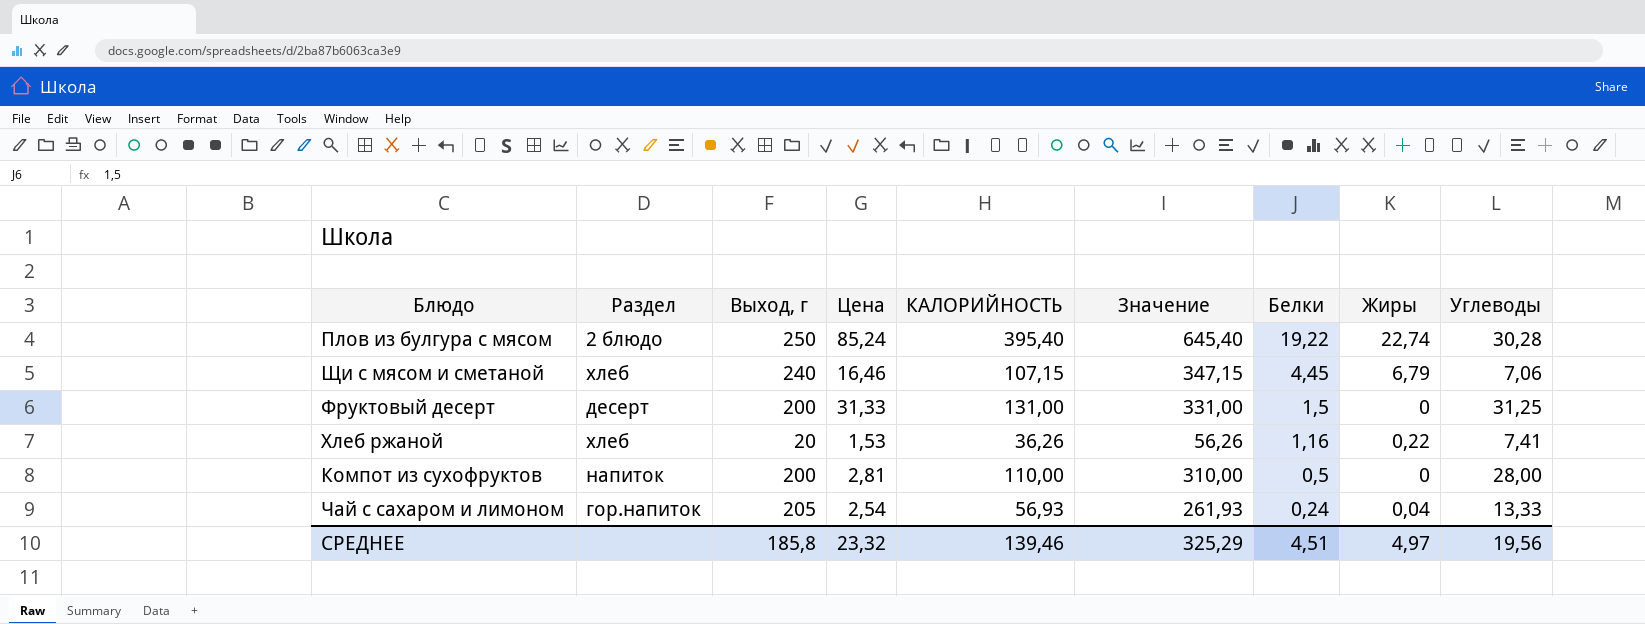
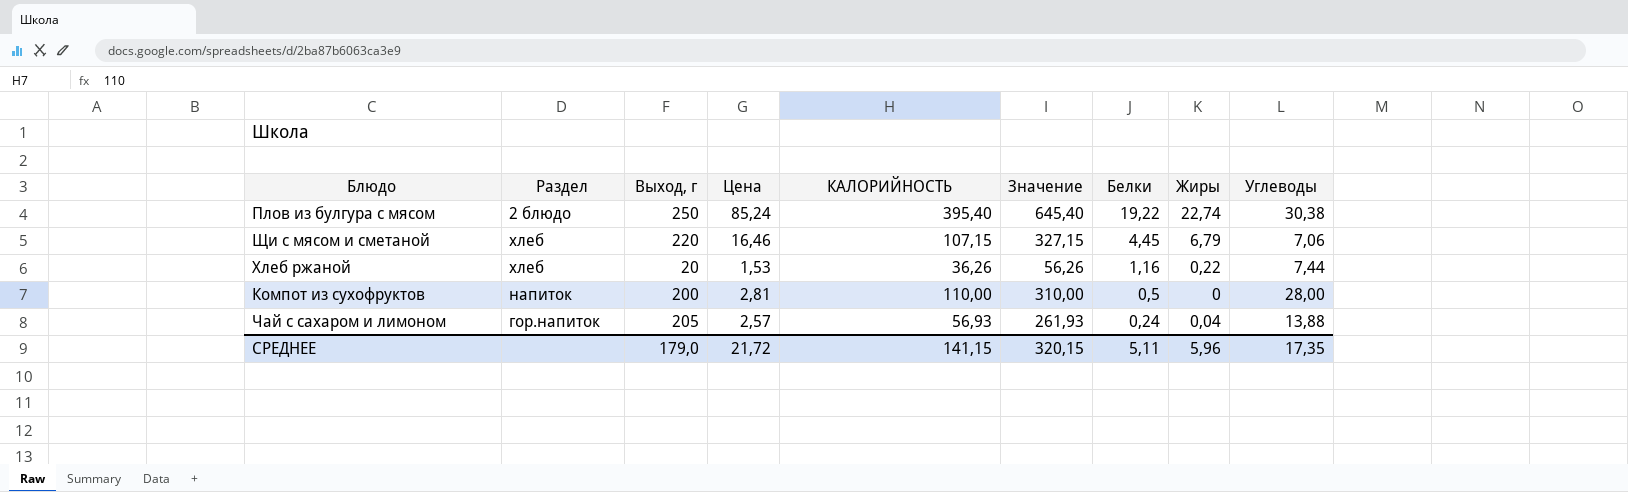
row Фруктовый десерт: десерт | 200 | 31,33 | 131,00 | 331,00 | 1,5 | 0 | 31,25 -> none
Плов из булгура с мясом | Углеводы: 30,28 -> 30,38
Щи с мясом и сметаной | Выход, г: 240 -> 220
Щи с мясом и сметаной | Значение: 347,15 -> 327,15
Хлеб ржаной | Углеводы: 7,41 -> 7,44
Чай с сахаром и лимоном | Цена: 2,54 -> 2,57
Чай с сахаром и лимоном | Углеводы: 13,33 -> 13,88
СРЕДНЕЕ | Выход, г: 185,8 -> 179,0
СРЕДНЕЕ | Цена: 23,32 -> 21,72
СРЕДНЕЕ | КАЛОРИЙНОСТЬ: 139,46 -> 141,15
СРЕДНЕЕ | Значение: 325,29 -> 320,15
СРЕДНЕЕ | Белки: 4,51 -> 5,11
СРЕДНЕЕ | Жиры: 4,97 -> 5,96
СРЕДНЕЕ | Углеводы: 19,56 -> 17,35

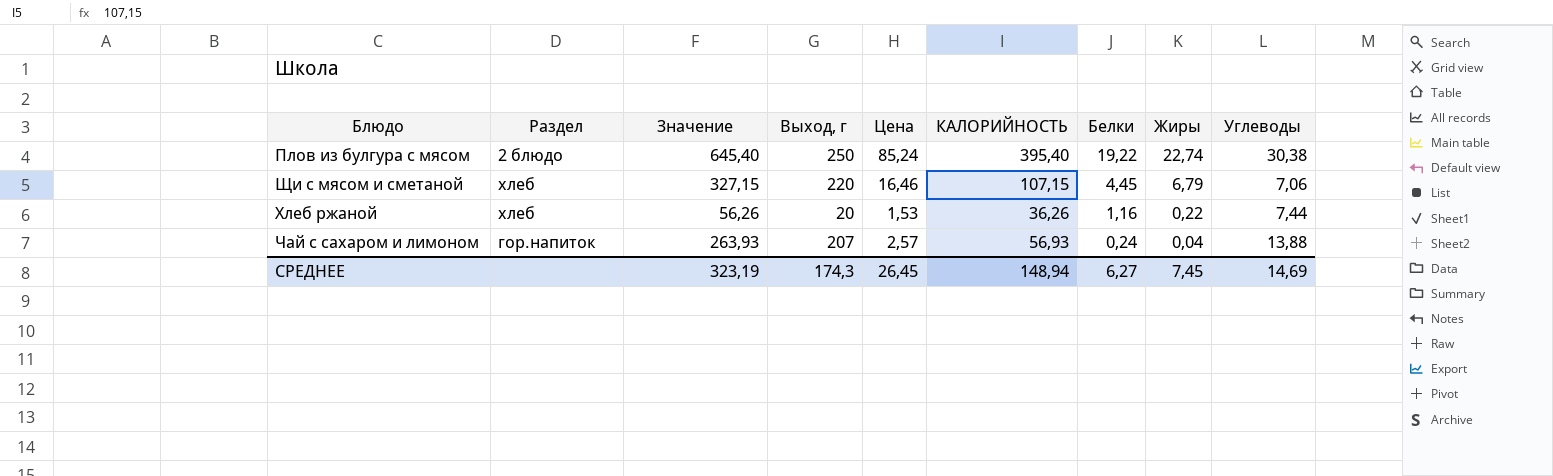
column Значение | position: 6 -> 3
row Компот из сухофруктов: напиток | 200 | 2,81 | 110,00 | 310,00 | 0,5 | 0 | 28,00 -> none
Чай с сахаром и лимоном | Значение: 261,93 -> 263,93
Чай с сахаром и лимоном | Выход, г: 205 -> 207
СРЕДНЕЕ | Значение: 320,15 -> 323,19
СРЕДНЕЕ | Выход, г: 179,0 -> 174,3
СРЕДНЕЕ | Цена: 21,72 -> 26,45
СРЕДНЕЕ | КАЛОРИЙНОСТЬ: 141,15 -> 148,94
СРЕДНЕЕ | Белки: 5,11 -> 6,27
СРЕДНЕЕ | Жиры: 5,96 -> 7,45
СРЕДНЕЕ | Углеводы: 17,35 -> 14,69

